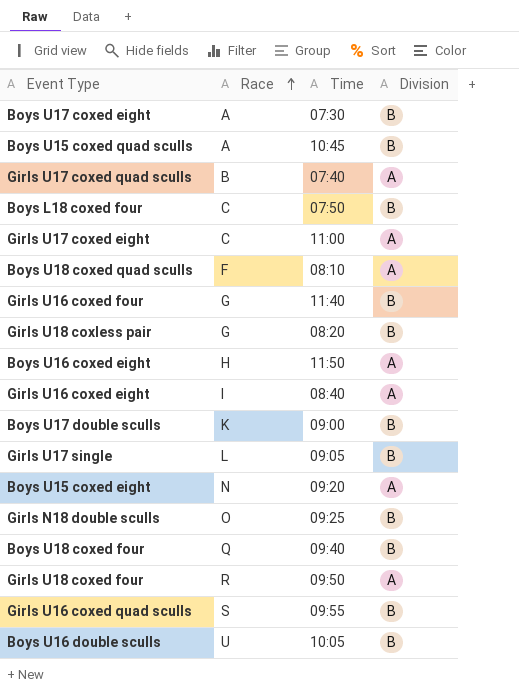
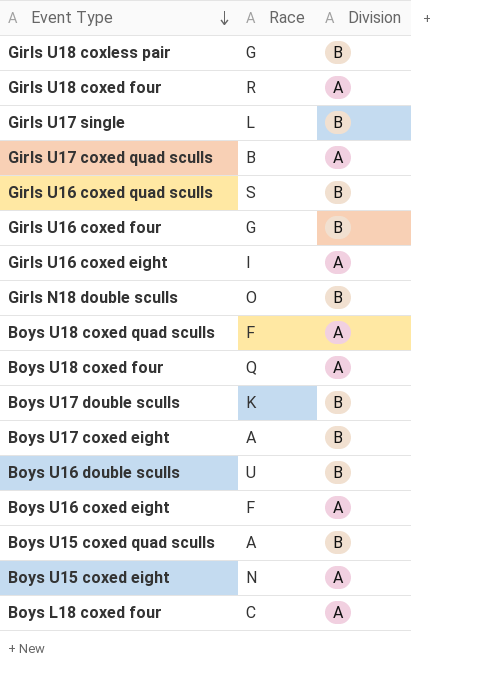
row order: Race ascending -> Event Type descending
column Time | position: 3 -> none
row Girls U17 coxed eight: C | 11:00 | A -> none
Boys U18 coxed four | Division: B -> A
Boys U16 coxed eight | Race: H -> F
Boys L18 coxed four | Division: B -> A

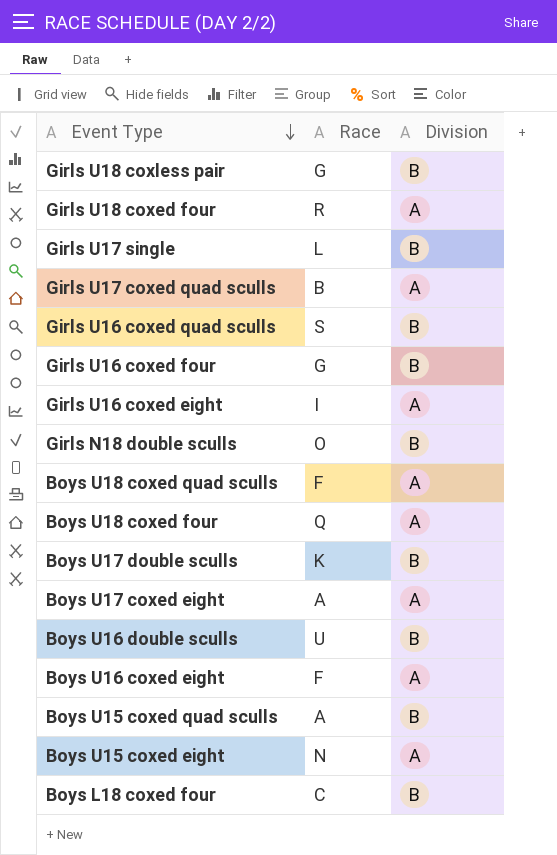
Boys U17 coxed eight | Division: B -> A
Boys L18 coxed four | Division: A -> B

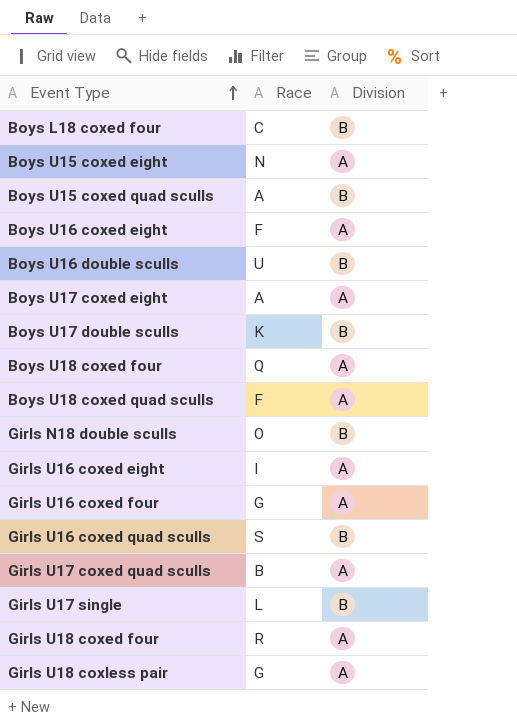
row order: Event Type descending -> Event Type ascending
Girls U16 coxed four | Division: B -> A
Girls U18 coxless pair | Division: B -> A

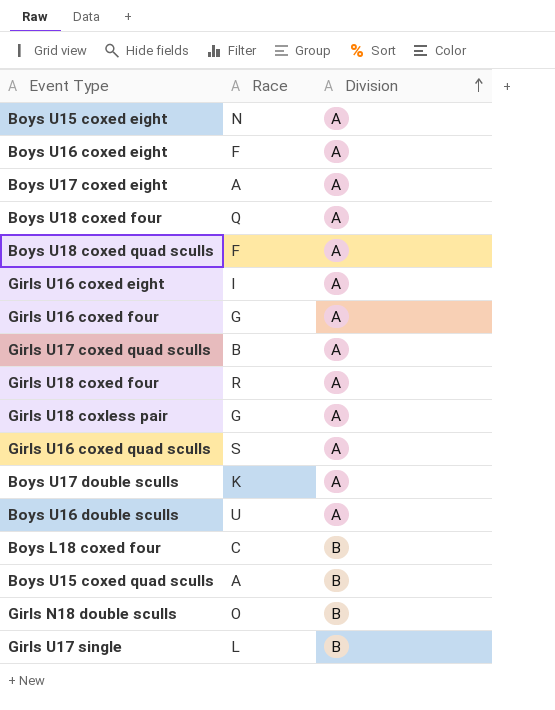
row order: Event Type ascending -> Division ascending
Girls U16 coxed quad sculls | Division: B -> A
Boys U17 double sculls | Division: B -> A
Boys U16 double sculls | Division: B -> A

